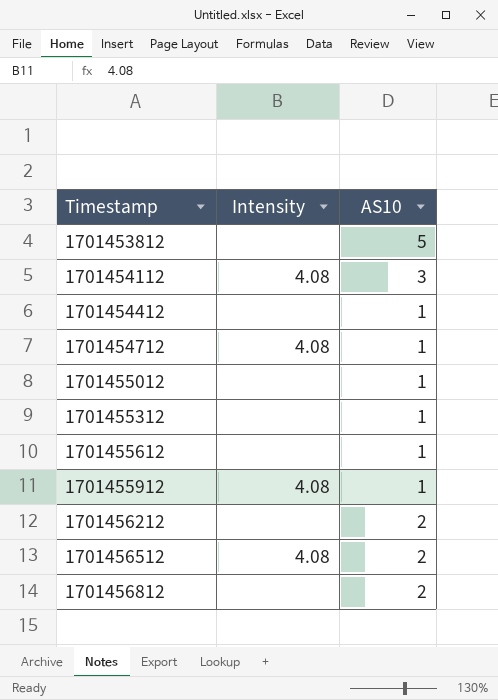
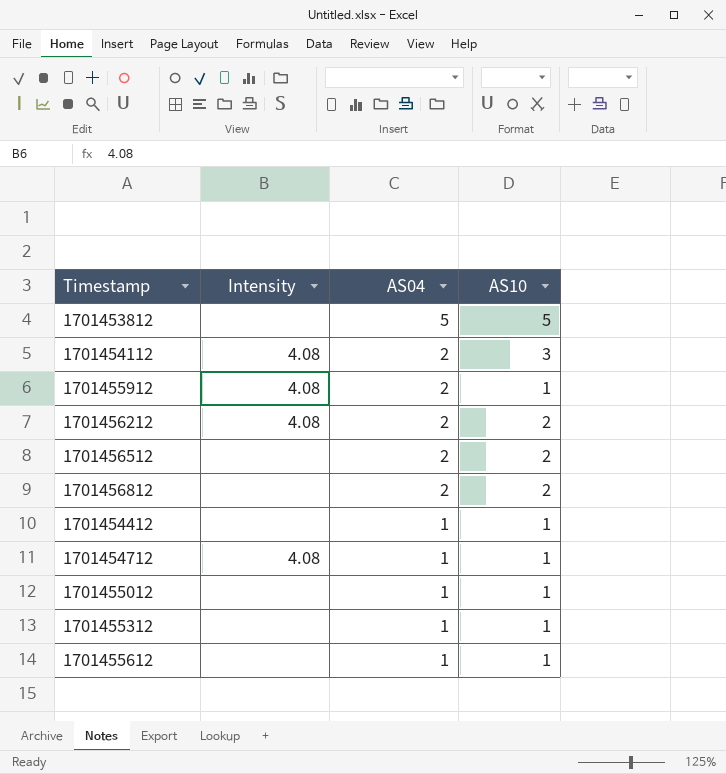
row order: Timestamp ascending -> AS04 descending
column AS04 | position: none -> 3
1701456212 | Intensity: none -> 4.08
1701456512 | Intensity: 4.08 -> none

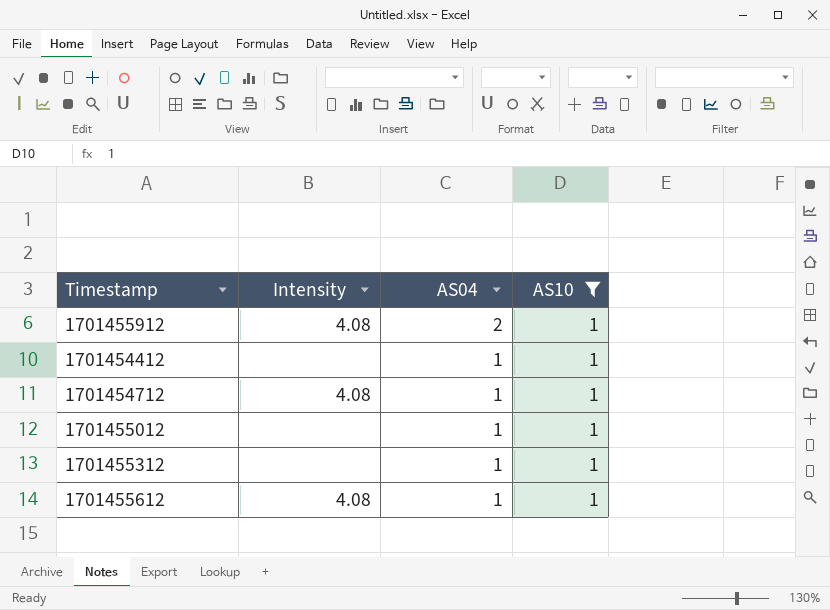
filter: none -> AS10 = 1
1701455612 | Intensity: none -> 4.08

